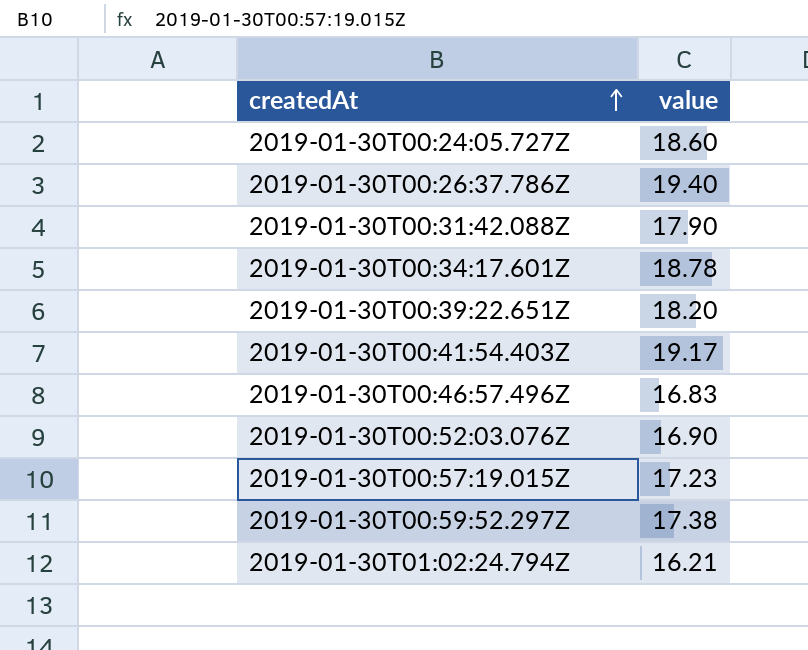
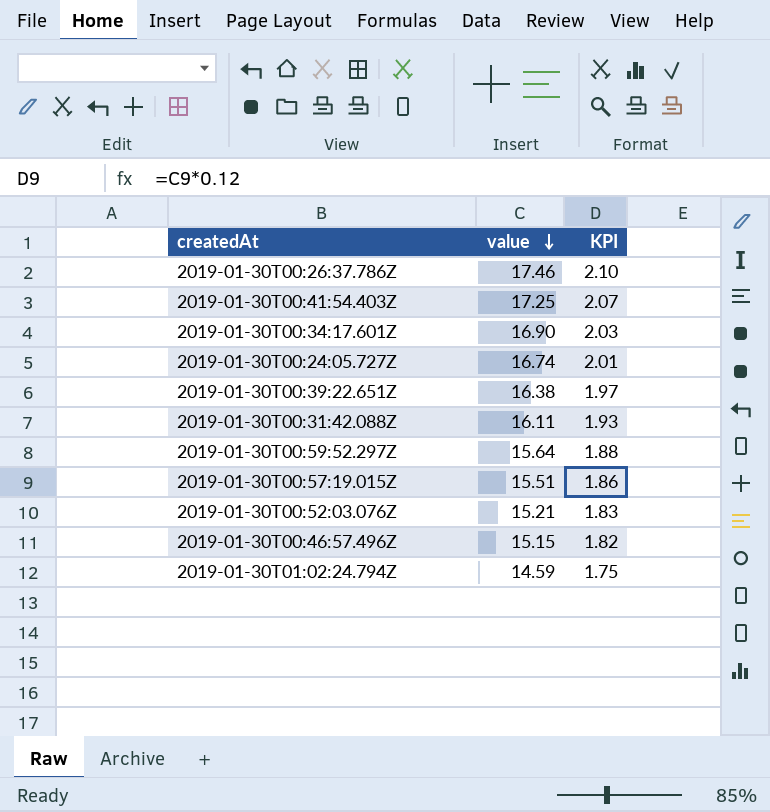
row order: createdAt ascending -> value descending
column KPI | formula: none -> [value] * 0.12
2019-01-30T00:26:37.786Z | value: 19.40 -> 17.46
2019-01-30T00:41:54.403Z | value: 19.17 -> 17.25
2019-01-30T00:34:17.601Z | value: 18.78 -> 16.90
2019-01-30T00:24:05.727Z | value: 18.60 -> 16.74
2019-01-30T00:39:22.651Z | value: 18.20 -> 16.38
2019-01-30T00:31:42.088Z | value: 17.90 -> 16.11
2019-01-30T00:59:52.297Z | value: 17.38 -> 15.64
2019-01-30T00:57:19.015Z | value: 17.23 -> 15.51
2019-01-30T00:52:03.076Z | value: 16.90 -> 15.21
2019-01-30T00:46:57.496Z | value: 16.83 -> 15.15
2019-01-30T01:02:24.794Z | value: 16.21 -> 14.59

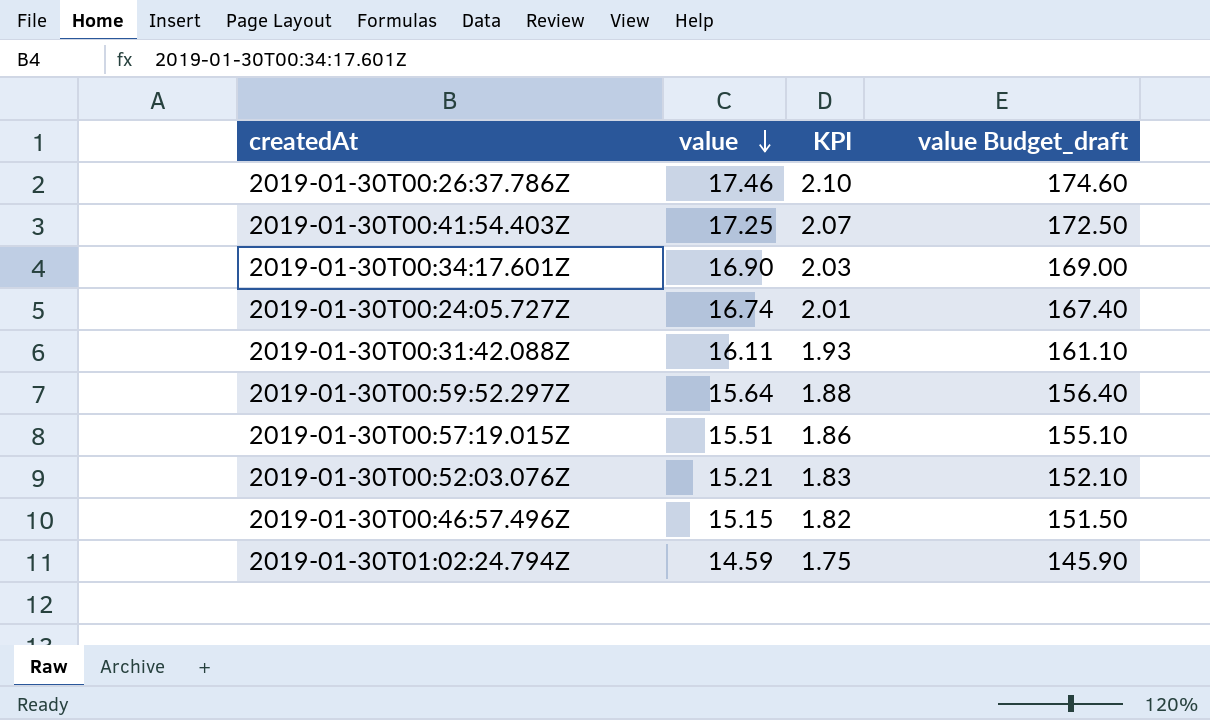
column value Budget_draft | formula: none -> [value] * 10
row 2019-01-30T00:39:22.651Z: 16.38 | 1.97 -> none

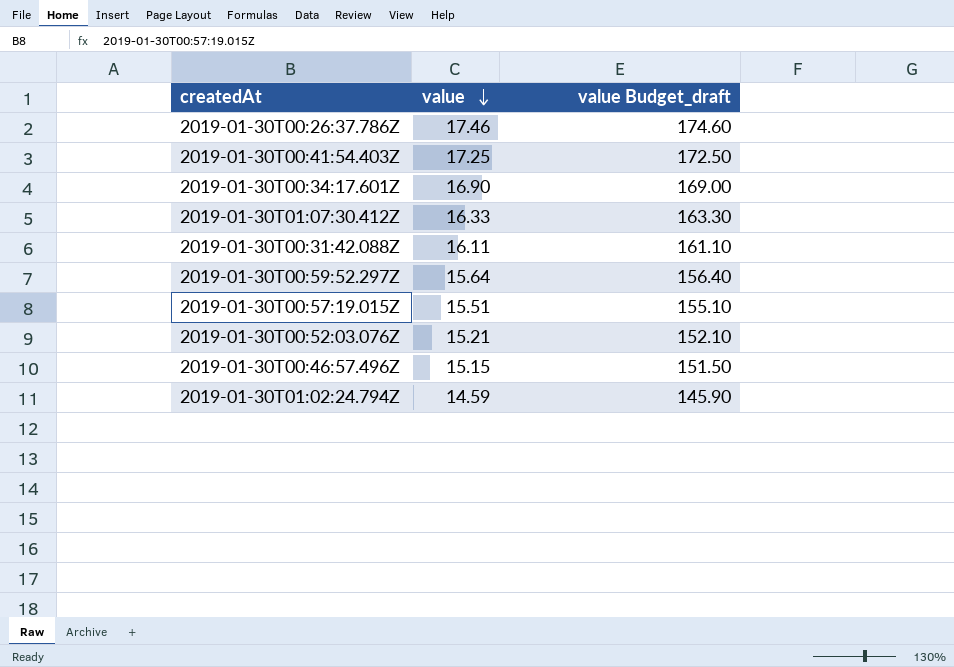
column KPI | formula: [value] * 0.12 -> none
row 2019-01-30T00:24:05.727Z: 16.74 | 2.01 | 167.40 -> none
row 2019-01-30T01:07:30.412Z: none -> 16.33 | 163.30

